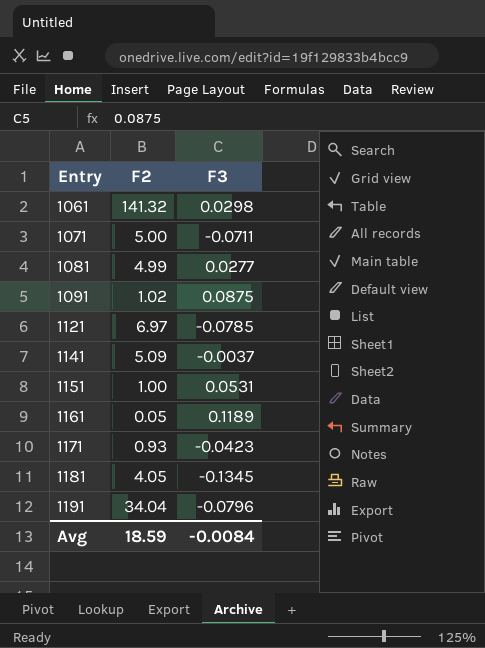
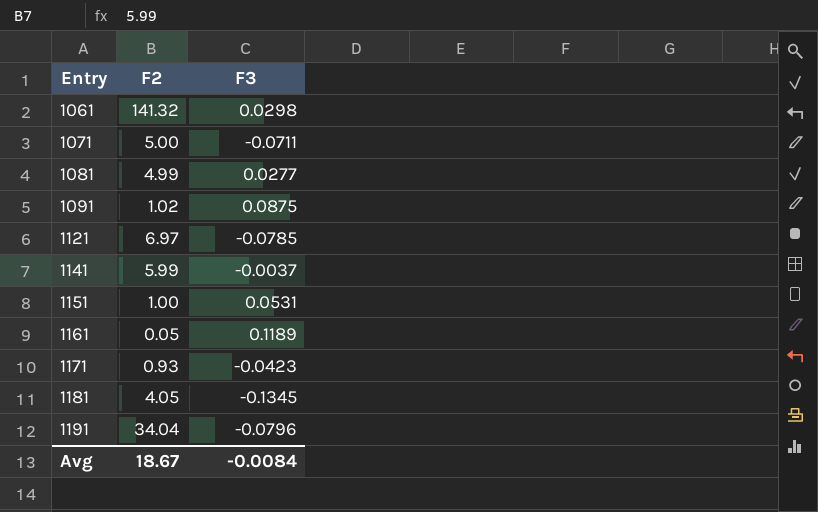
1141 | F2: 5.09 -> 5.99
Avg | F2: 18.59 -> 18.67

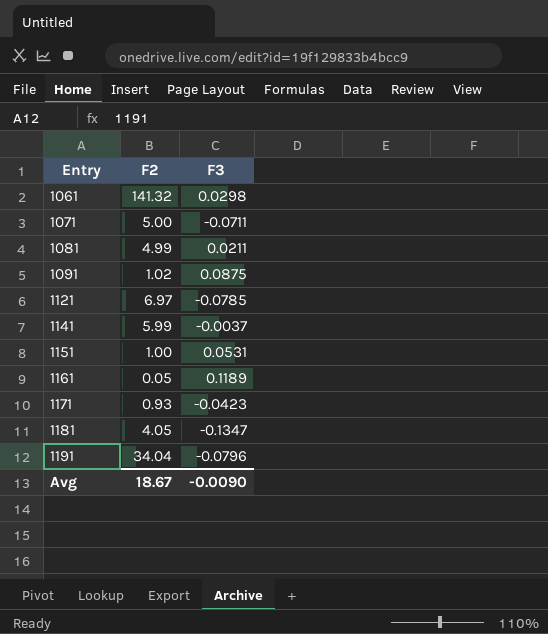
1081 | F3: 0.0277 -> 0.0211
1181 | F3: -0.1345 -> -0.1347
Avg | F3: -0.0084 -> -0.0090

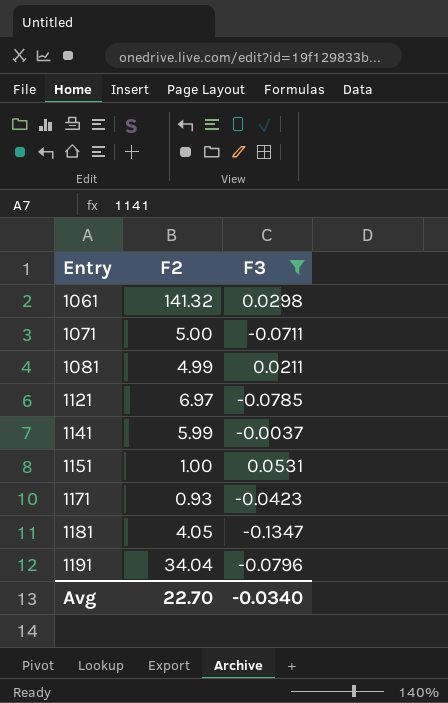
filter: none -> F3 <= 0.0531
Avg | F2: 18.67 -> 22.70
Avg | F3: -0.0090 -> -0.0340

